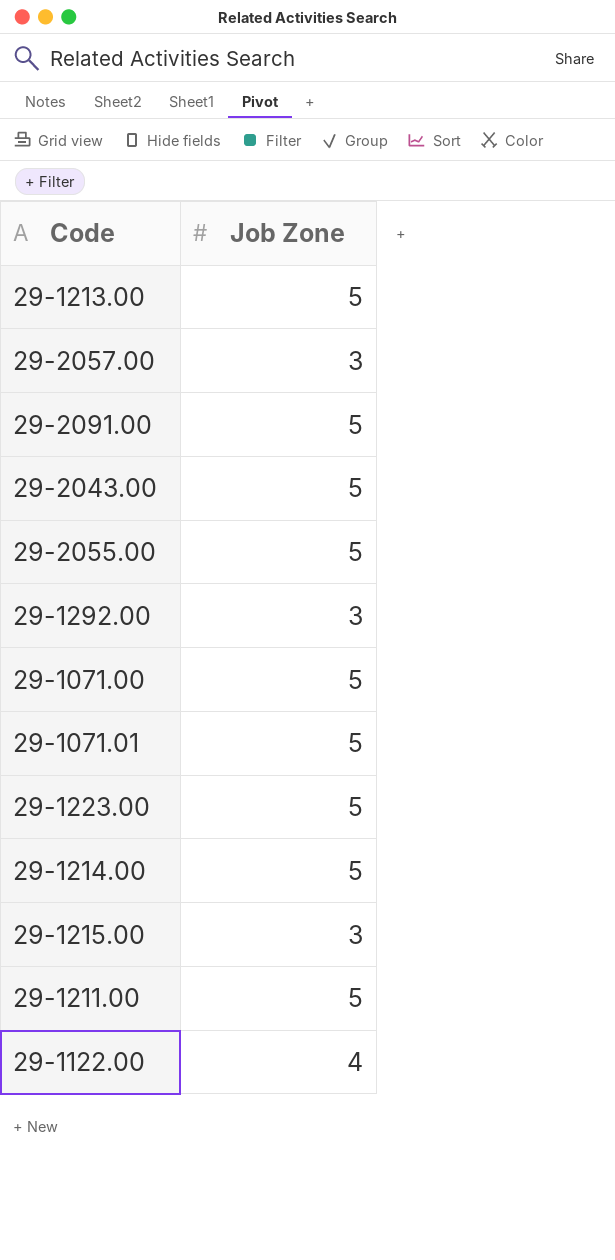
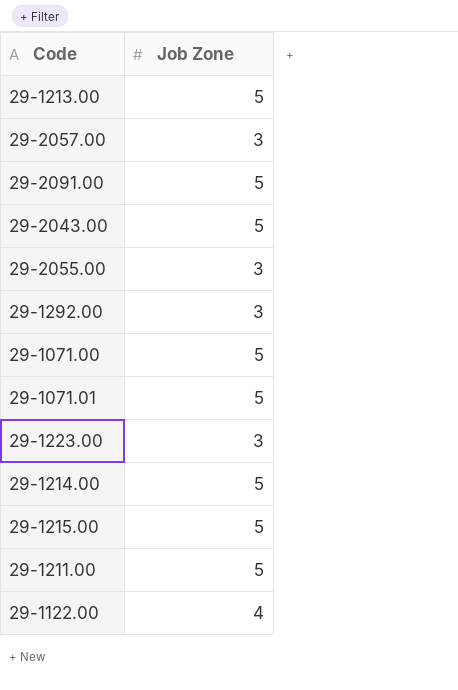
29-2055.00 | Job Zone: 5 -> 3
29-1223.00 | Job Zone: 5 -> 3
29-1215.00 | Job Zone: 3 -> 5

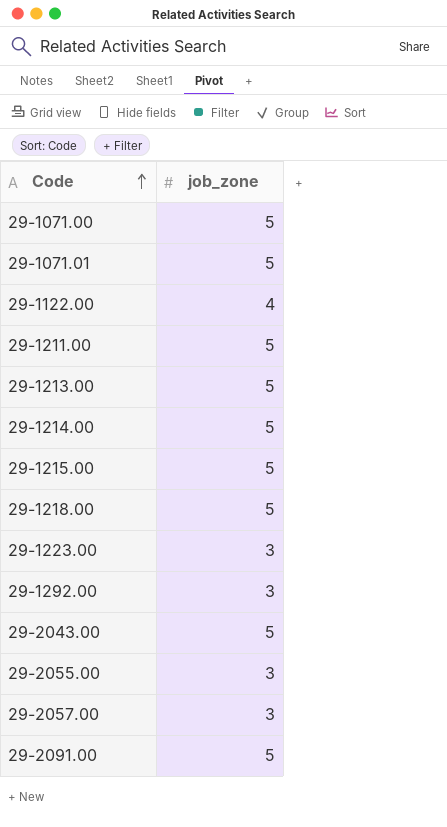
row order: none -> Code ascending
column name: Job Zone -> job_zone
row 29-1218.00: none -> 5

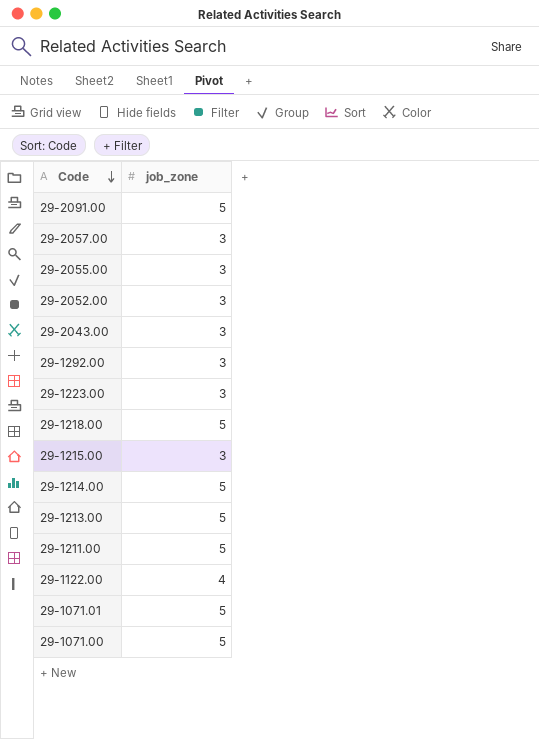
row order: Code ascending -> Code descending
row 29-2052.00: none -> 3
29-2043.00 | job_zone: 5 -> 3
29-1215.00 | job_zone: 5 -> 3

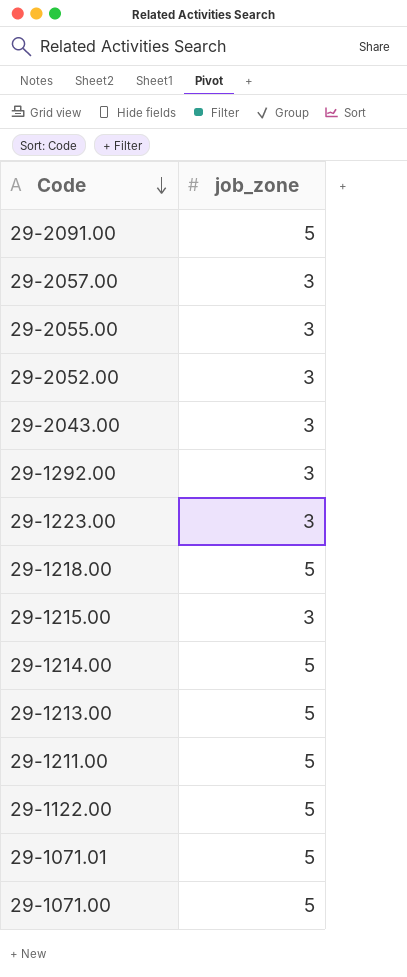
29-1122.00 | job_zone: 4 -> 5

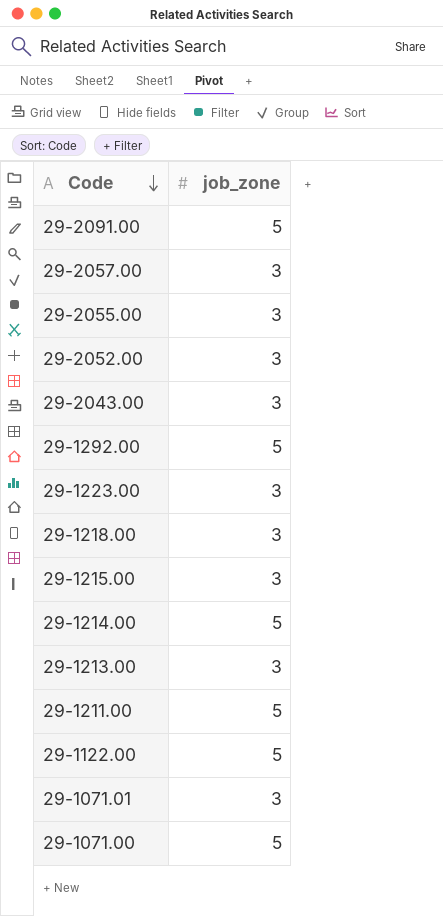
29-1292.00 | job_zone: 3 -> 5
29-1218.00 | job_zone: 5 -> 3
29-1213.00 | job_zone: 5 -> 3
29-1071.01 | job_zone: 5 -> 3

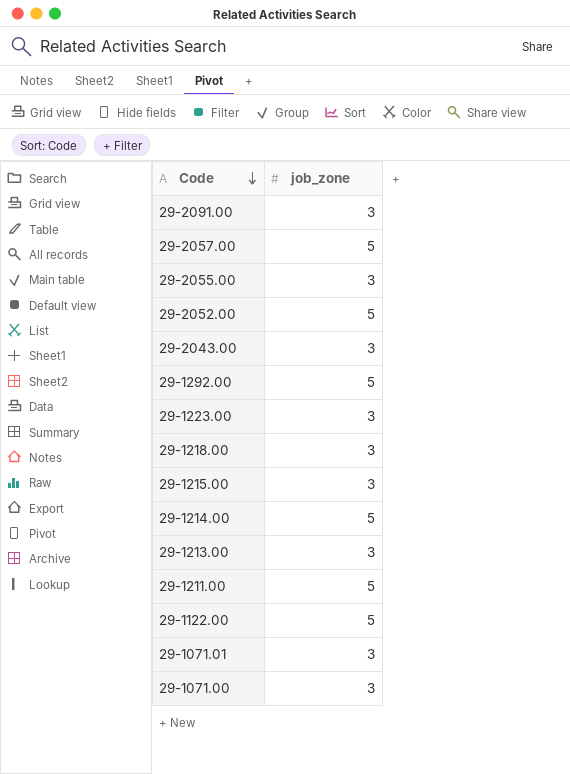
29-2091.00 | job_zone: 5 -> 3
29-2057.00 | job_zone: 3 -> 5
29-2052.00 | job_zone: 3 -> 5
29-1071.00 | job_zone: 5 -> 3

